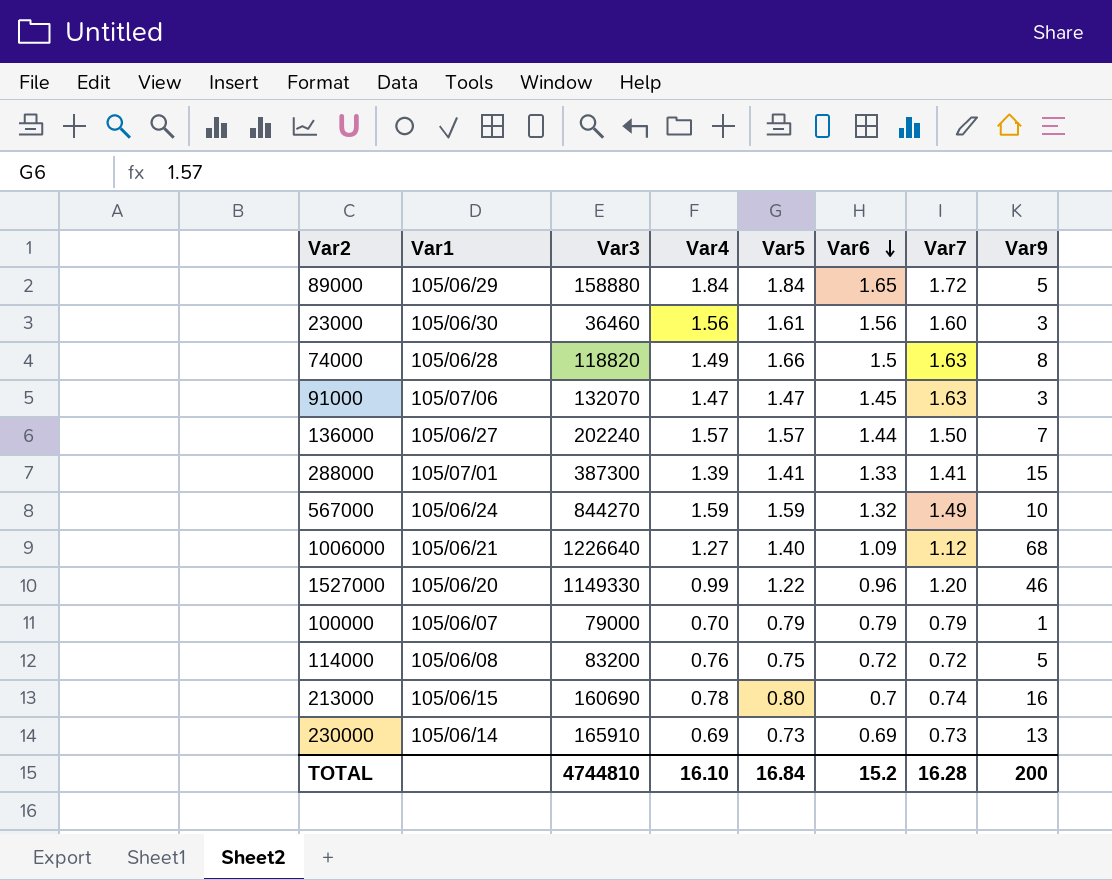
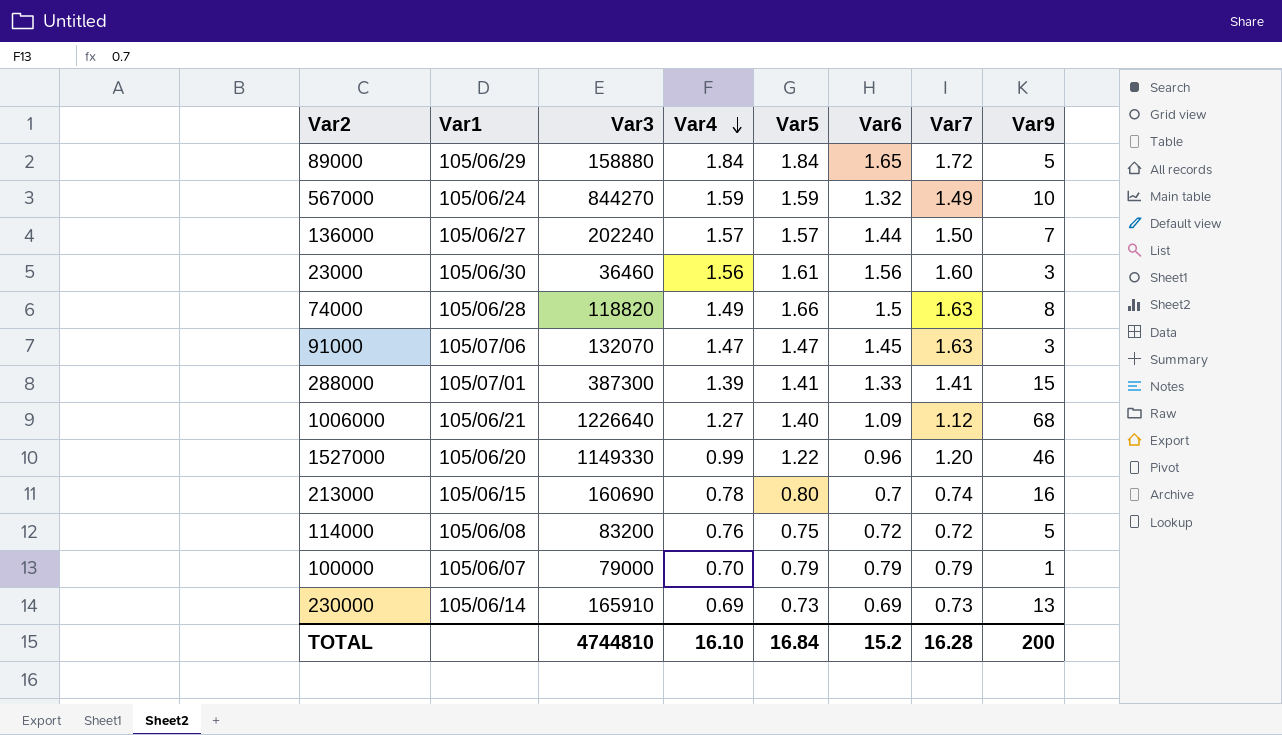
row order: Var6 descending -> Var4 descending

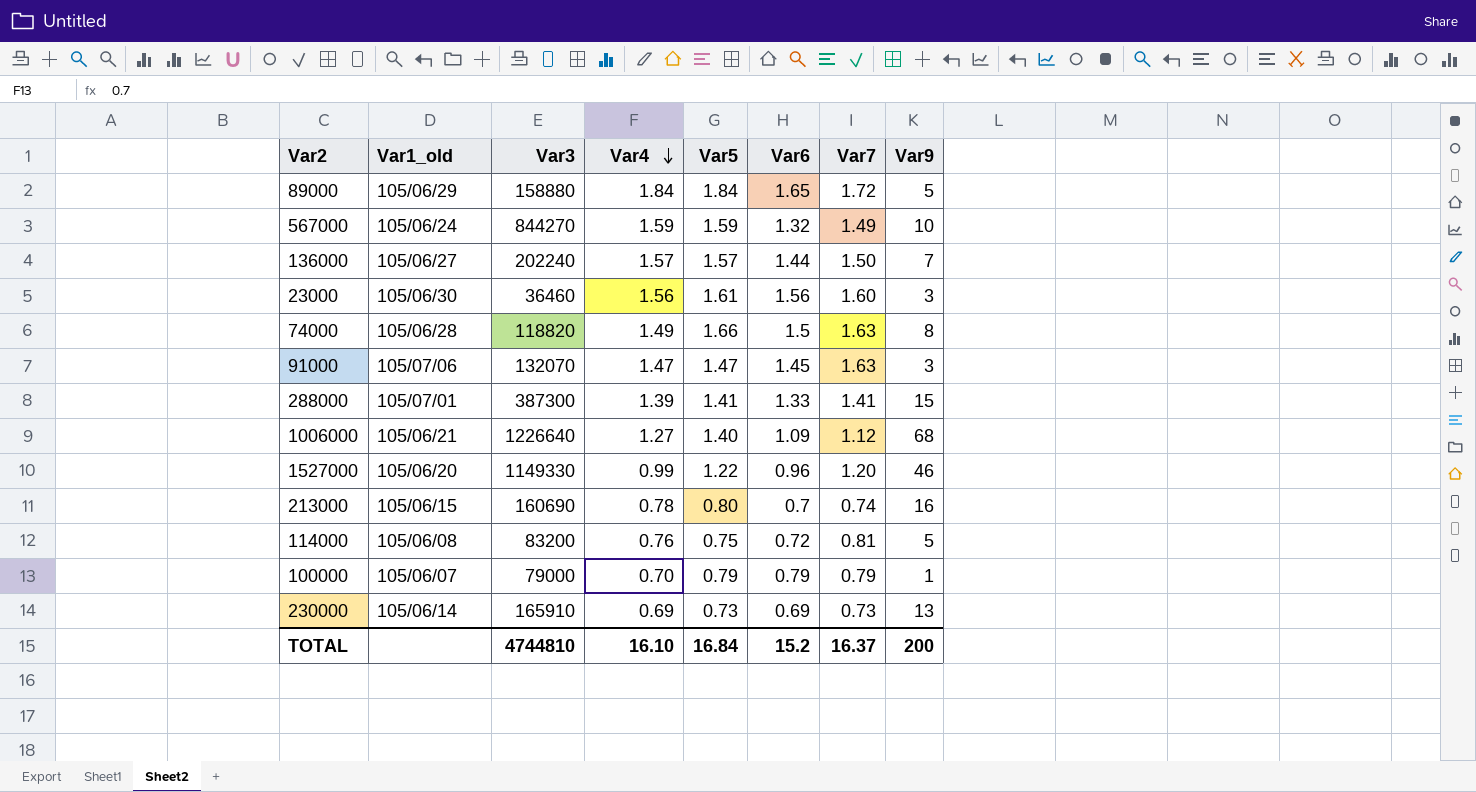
column name: Var1 -> Var1_old
114000 | Var7: 0.72 -> 0.81
TOTAL | Var7: 16.28 -> 16.37

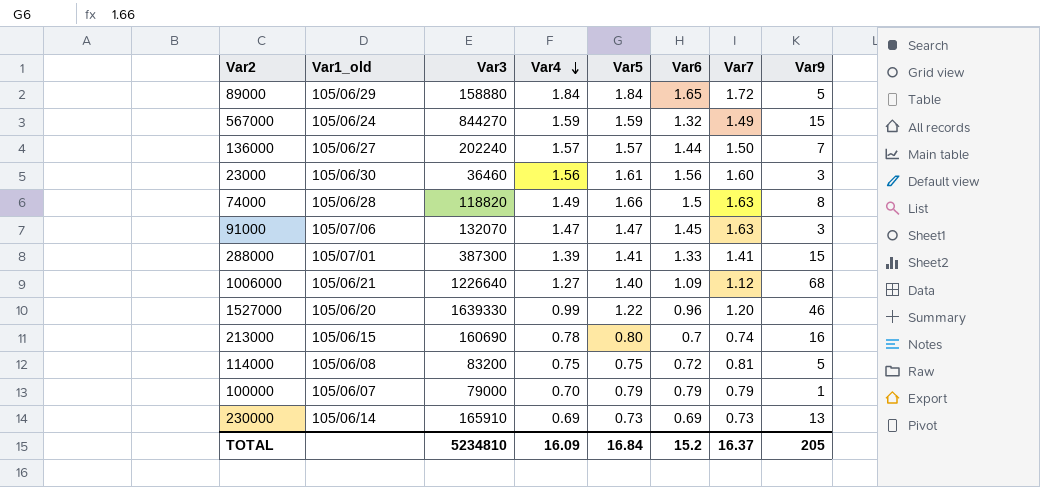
567000 | Var9: 10 -> 15
1527000 | Var3: 1149330 -> 1639330
114000 | Var4: 0.76 -> 0.75
TOTAL | Var3: 4744810 -> 5234810
TOTAL | Var4: 16.10 -> 16.09
TOTAL | Var9: 200 -> 205

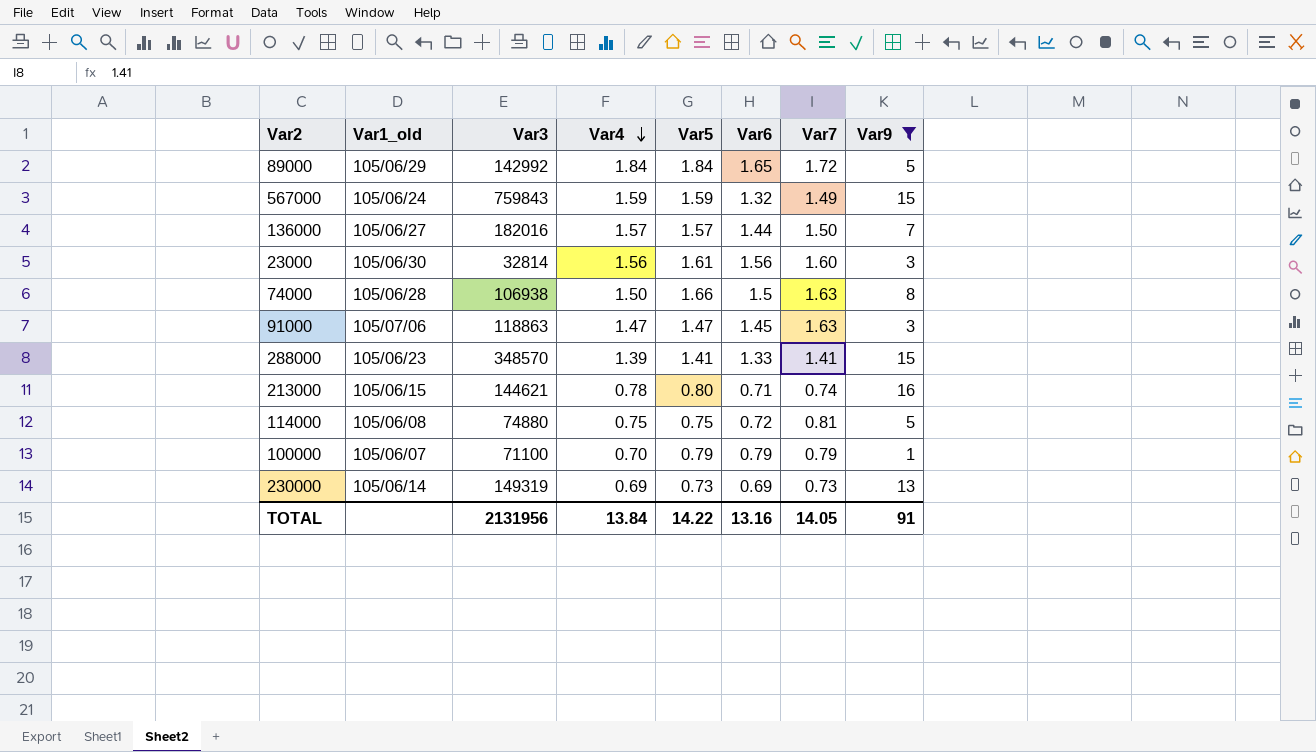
filter: none -> Var9 <= 16
89000 | Var3: 158880 -> 142992
567000 | Var3: 844270 -> 759843
136000 | Var3: 202240 -> 182016
23000 | Var3: 36460 -> 32814
74000 | Var3: 118820 -> 106938
74000 | Var4: 1.49 -> 1.50
91000 | Var3: 132070 -> 118863
288000 | Var1_old: 105/07/01 -> 105/06/23
288000 | Var3: 387300 -> 348570
213000 | Var3: 160690 -> 144621
213000 | Var6: 0.7 -> 0.71
114000 | Var3: 83200 -> 74880
100000 | Var3: 79000 -> 71100
230000 | Var3: 165910 -> 149319
TOTAL | Var3: 5234810 -> 2131956
TOTAL | Var4: 16.09 -> 13.84
TOTAL | Var5: 16.84 -> 14.22
TOTAL | Var6: 15.2 -> 13.16
TOTAL | Var7: 16.37 -> 14.05
TOTAL | Var9: 205 -> 91

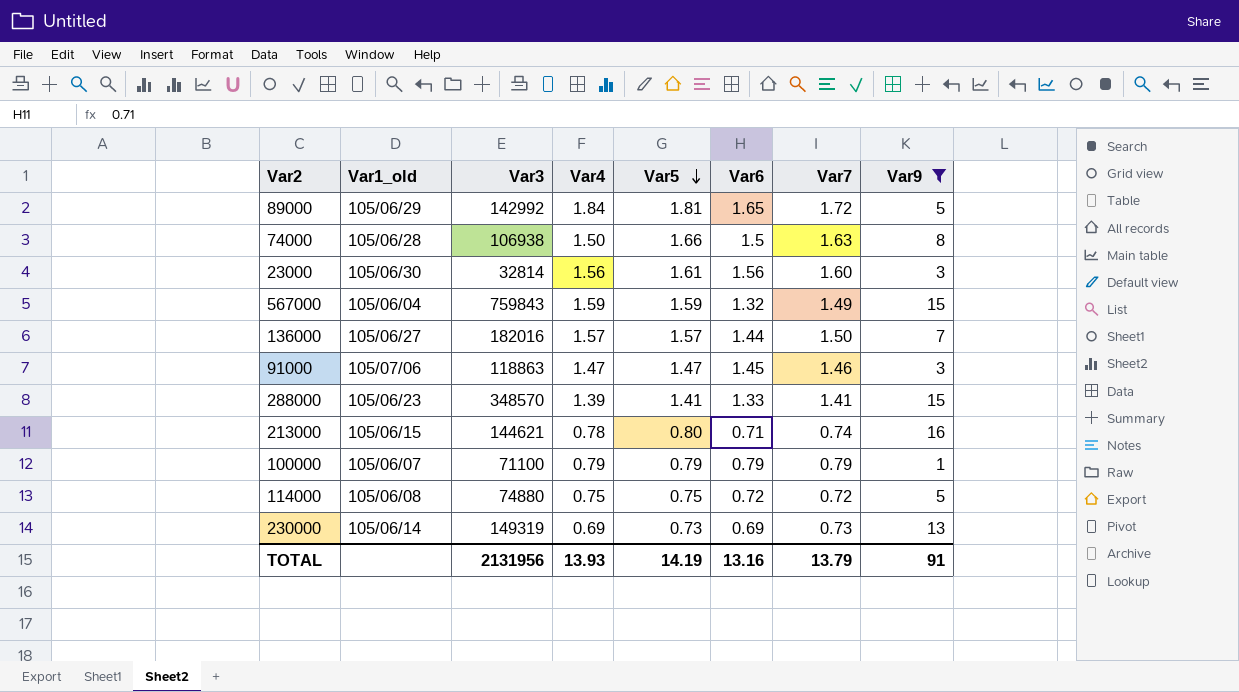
row order: Var4 descending -> Var5 descending
89000 | Var5: 1.84 -> 1.81
567000 | Var1_old: 105/06/24 -> 105/06/04
91000 | Var7: 1.63 -> 1.46
100000 | Var4: 0.70 -> 0.79
114000 | Var7: 0.81 -> 0.72
TOTAL | Var4: 13.84 -> 13.93
TOTAL | Var5: 14.22 -> 14.19
TOTAL | Var7: 14.05 -> 13.79

